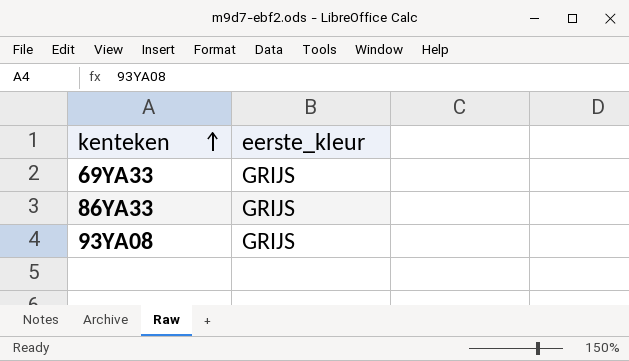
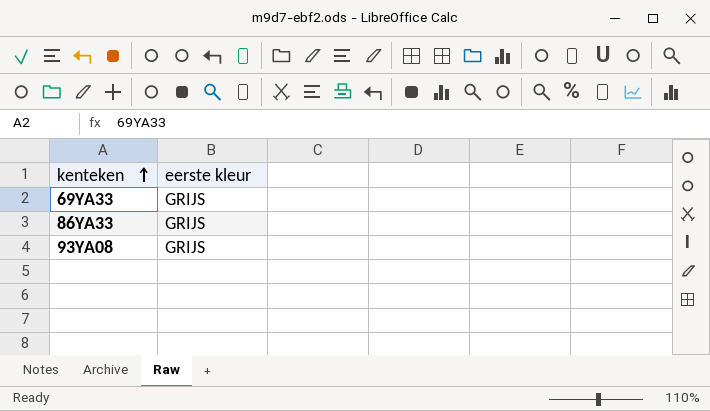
column name: eerste_kleur -> eerste kleur

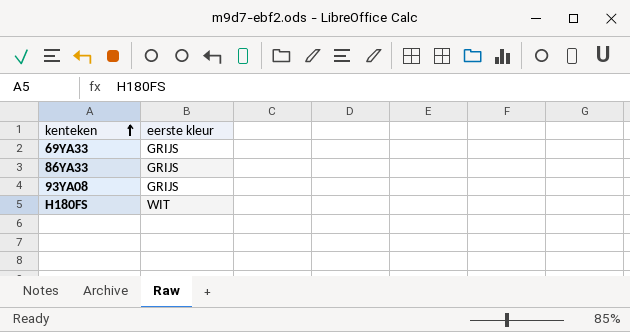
row H180FS: none -> WIT

